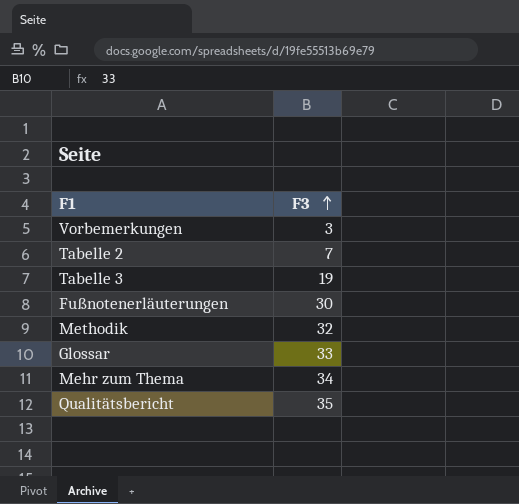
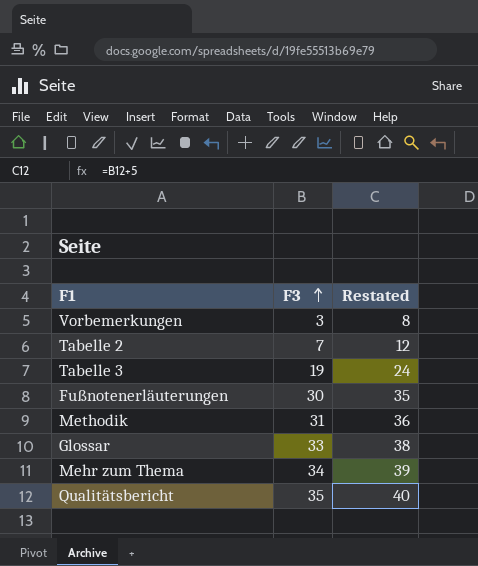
column Restated | formula: none -> [F3] + 5
Methodik | F3: 32 -> 31

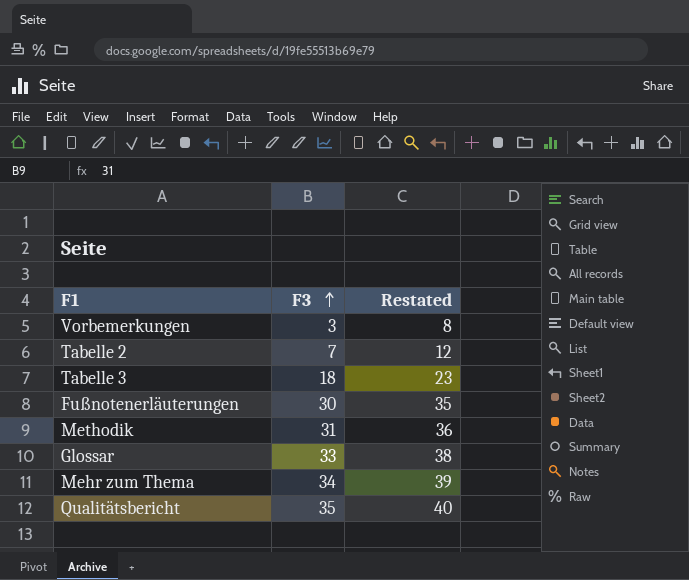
Tabelle 3 | F3: 19 -> 18
Tabelle 3 | Restated: 24 -> 23

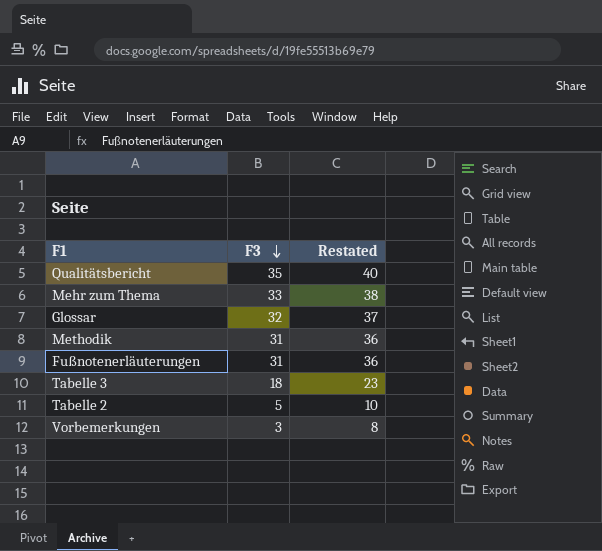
row order: F3 ascending -> F3 descending
Mehr zum Thema | F3: 34 -> 33
Mehr zum Thema | Restated: 39 -> 38
Glossar | F3: 33 -> 32
Glossar | Restated: 38 -> 37
Fußnotenerläuterungen | F3: 30 -> 31
Fußnotenerläuterungen | Restated: 35 -> 36
Tabelle 2 | F3: 7 -> 5
Tabelle 2 | Restated: 12 -> 10

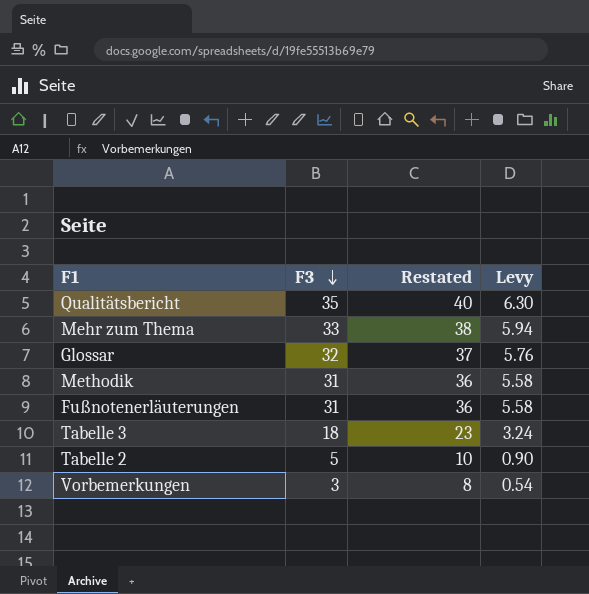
column Levy | formula: none -> [F3] * 0.18

